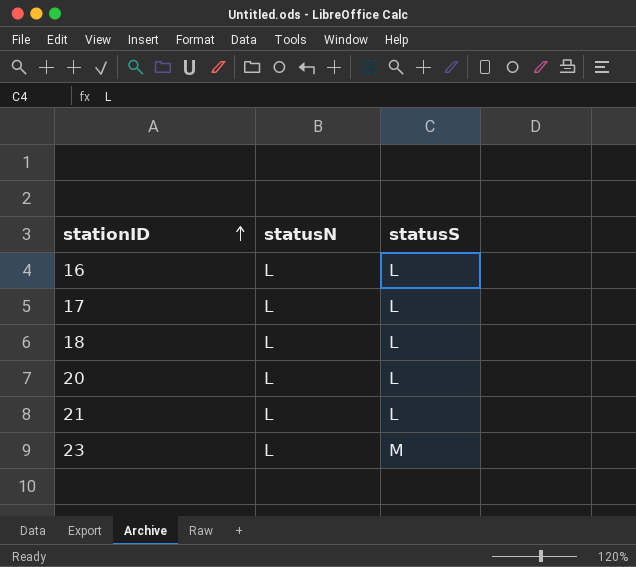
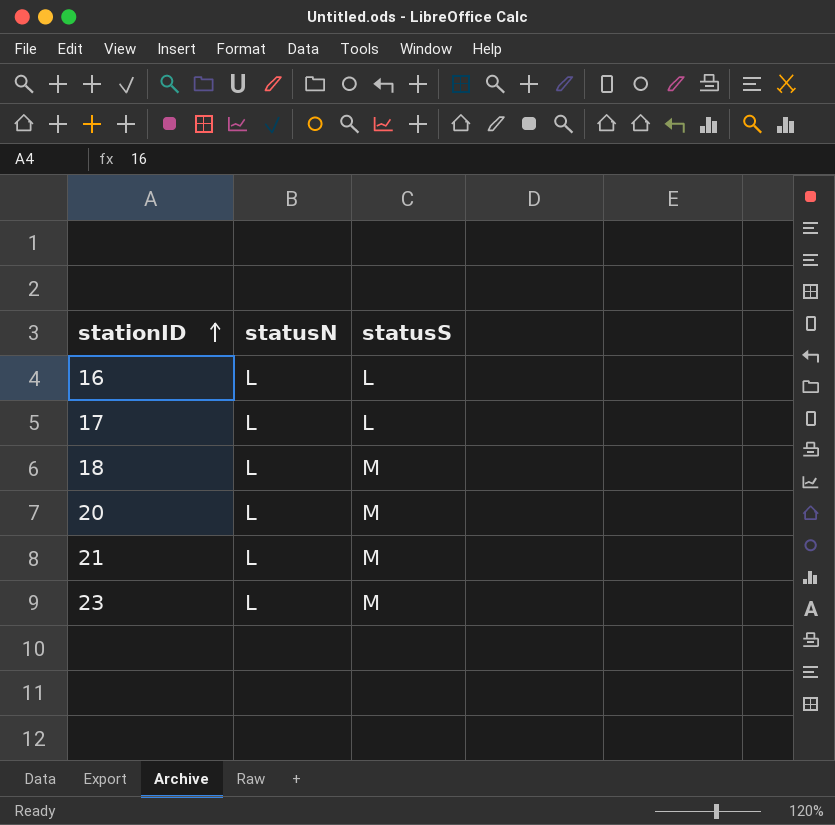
18 | statusS: L -> M
20 | statusS: L -> M
21 | statusS: L -> M

